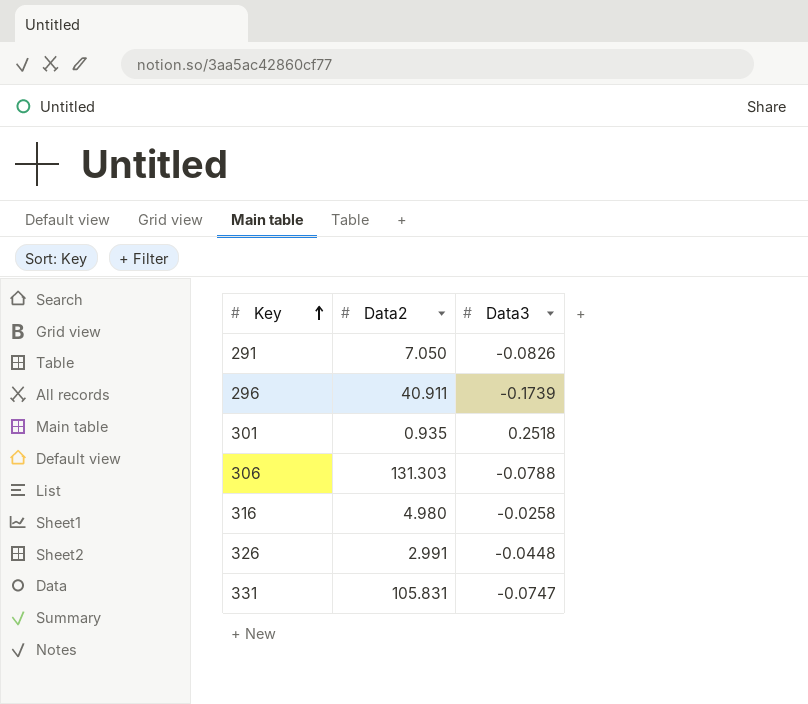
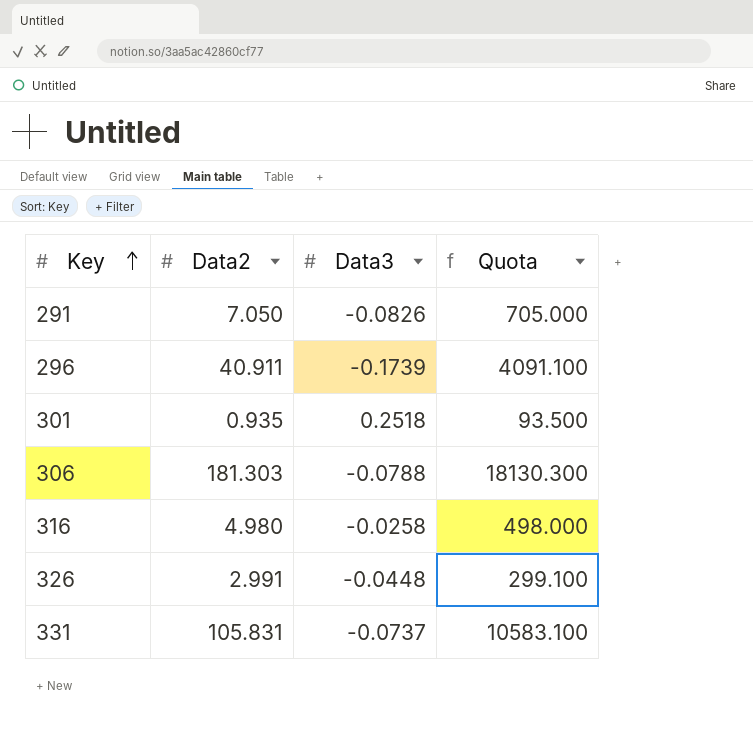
column Quota | formula: none -> [Data2] * 100
306 | Data2: 131.303 -> 181.303
331 | Data3: -0.0747 -> -0.0737

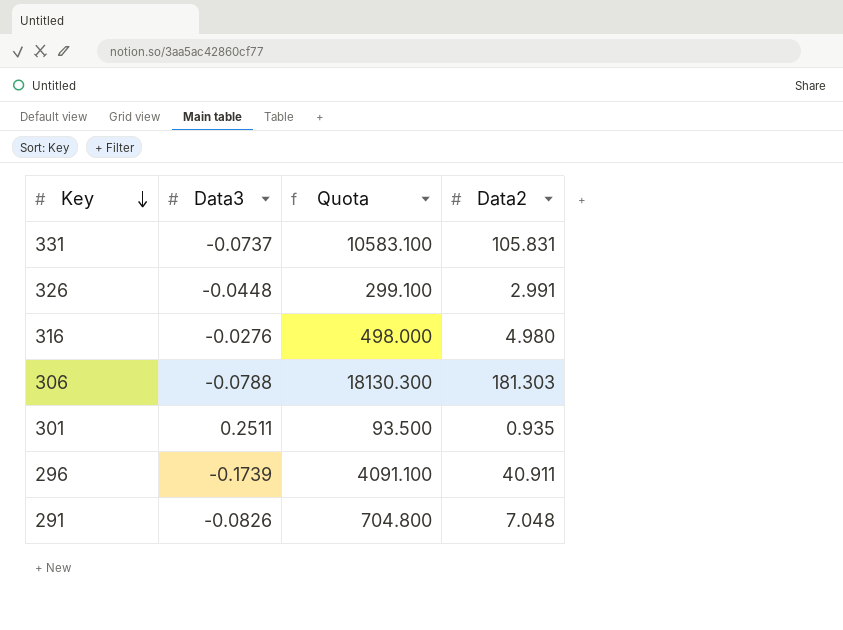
row order: Key ascending -> Key descending
column Data2 | position: 2 -> 4
316 | Data3: -0.0258 -> -0.0276
301 | Data3: 0.2518 -> 0.2511
291 | Quota: 705.000 -> 704.800
291 | Data2: 7.050 -> 7.048

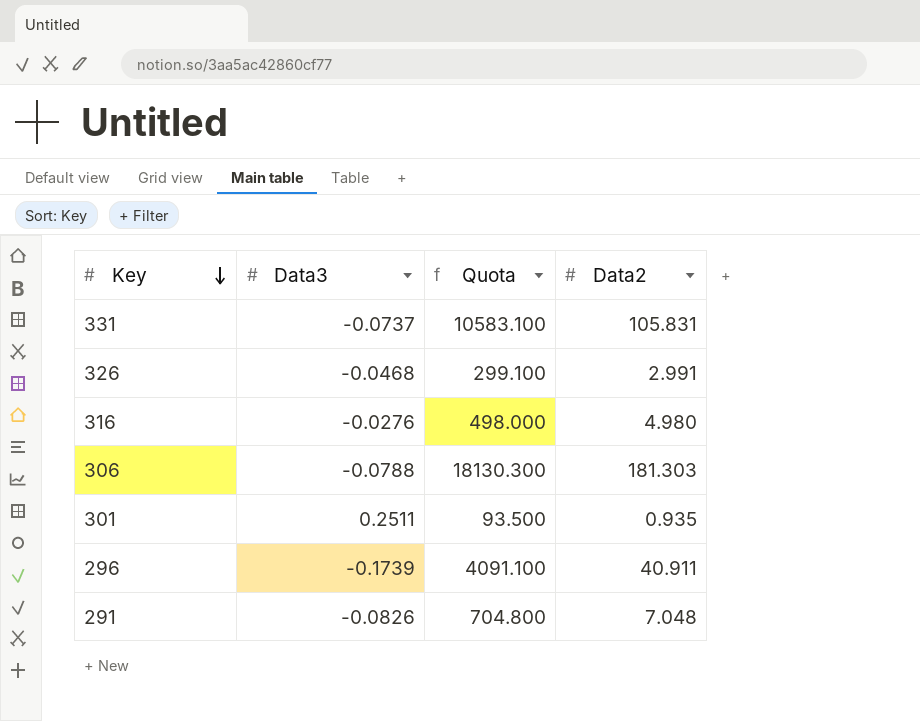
326 | Data3: -0.0448 -> -0.0468

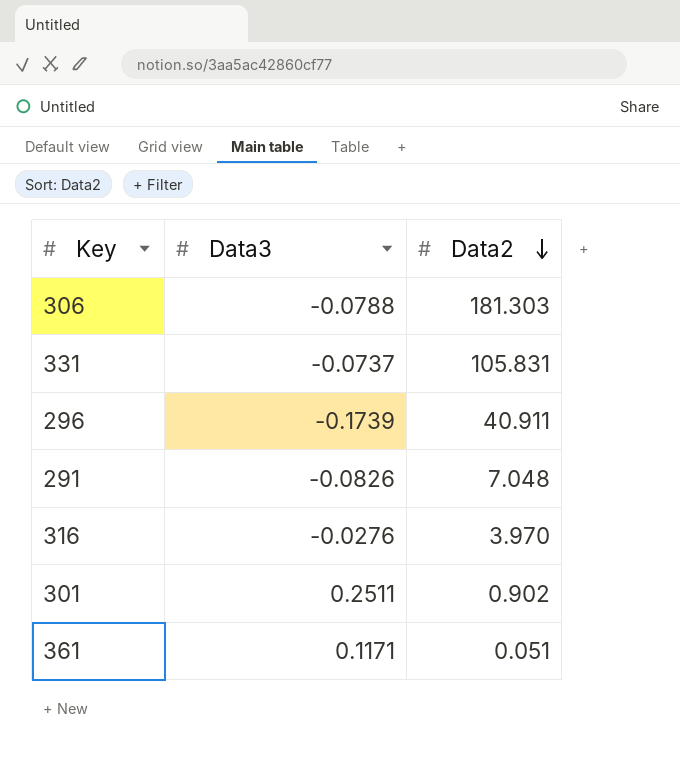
row order: Key descending -> Data2 descending
column Quota | formula: [Data2] * 100 -> none
row 326: -0.0468 | 299.100 | 2.991 -> none
316 | Data2: 4.980 -> 3.970
301 | Data2: 0.935 -> 0.902
row 361: none -> 0.1171 | 0.051

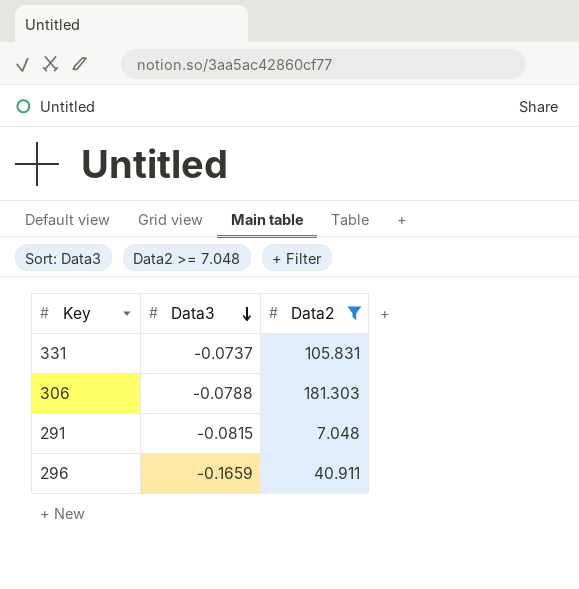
filter: none -> Data2 >= 7.048
row order: Data2 descending -> Data3 descending
291 | Data3: -0.0826 -> -0.0815
296 | Data3: -0.1739 -> -0.1659

